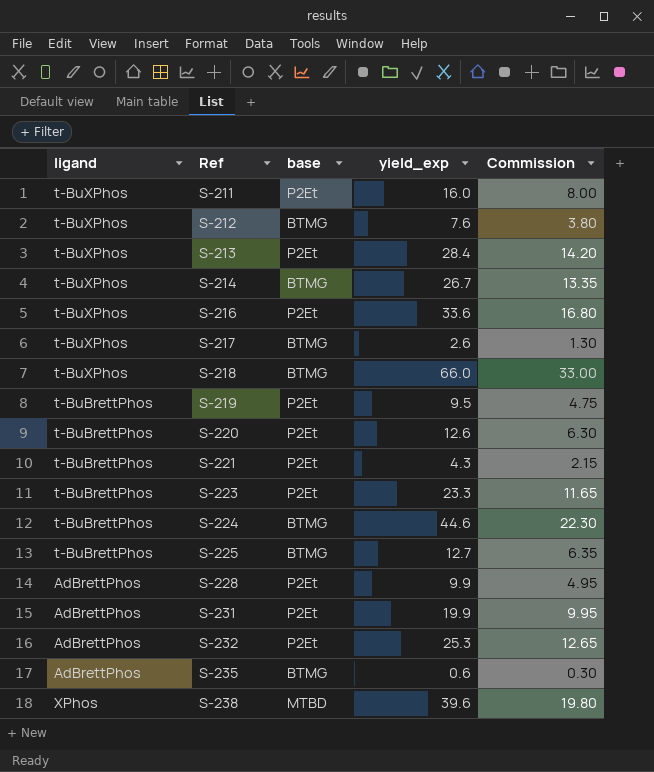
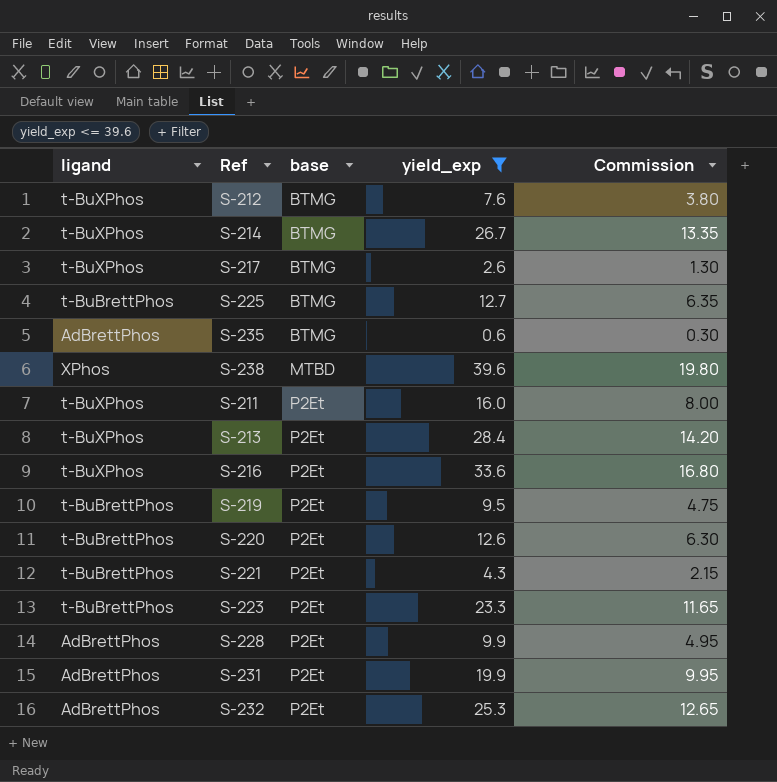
filter: none -> yield_exp <= 39.6
row order: Ref ascending -> base ascending

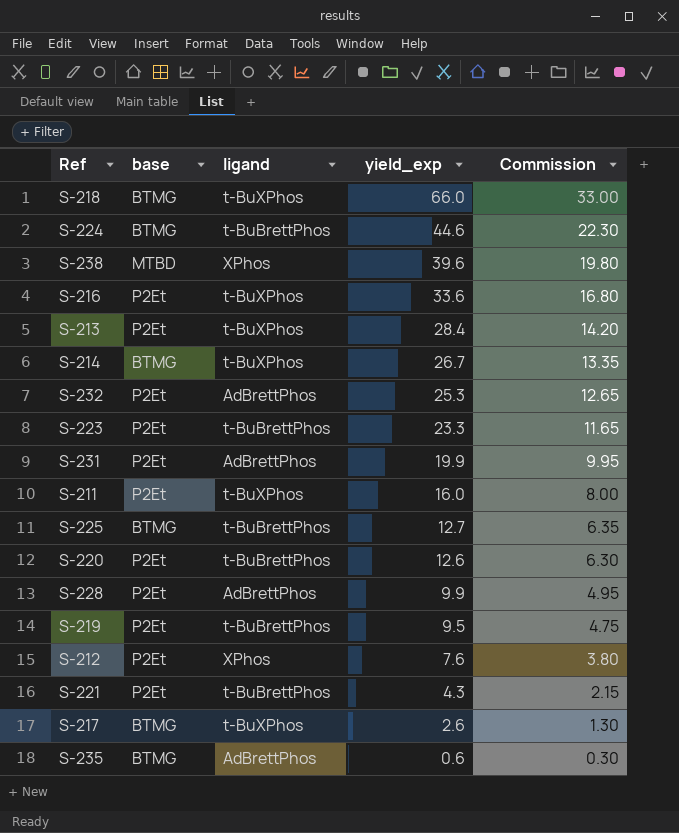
filter: yield_exp <= 39.6 -> none
row order: base ascending -> yield_exp descending
column ligand | position: 1 -> 3
S-212 | base: BTMG -> P2Et
S-212 | ligand: t-BuXPhos -> XPhos

